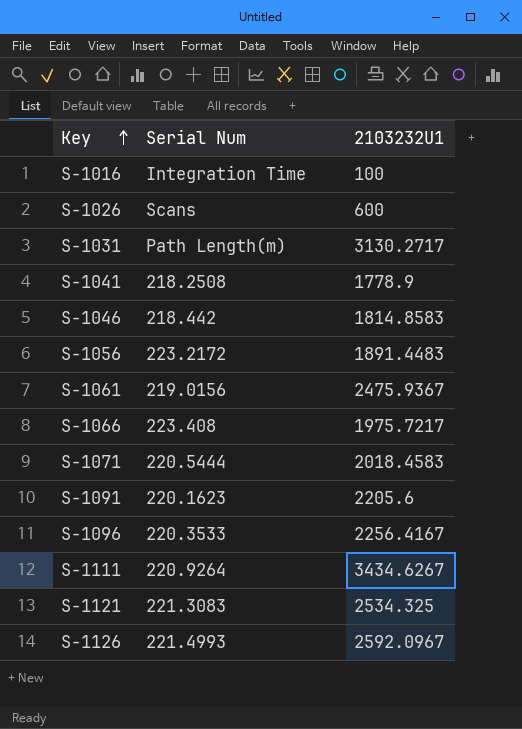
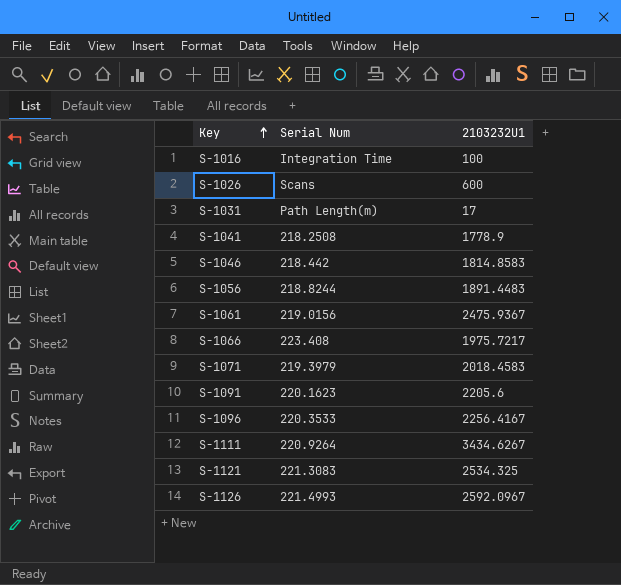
S-1031 | 2103232U1: 3130.2717 -> 17
S-1056 | Serial Num: 223.2172 -> 218.8244
S-1071 | Serial Num: 220.5444 -> 219.3979

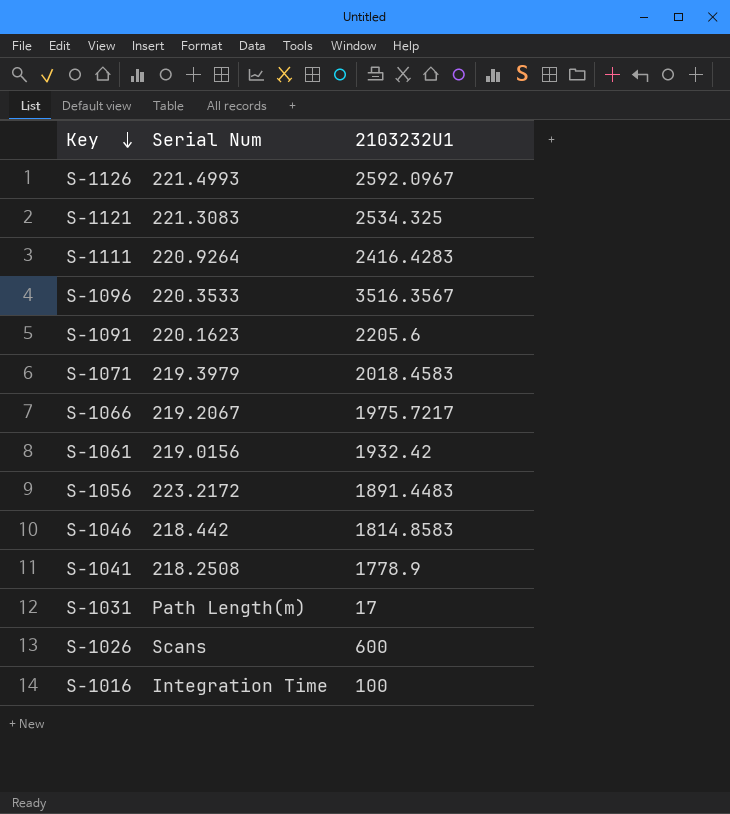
row order: Key ascending -> Key descending
S-1111 | 2103232U1: 3434.6267 -> 2416.4283
S-1096 | 2103232U1: 2256.4167 -> 3516.3567
S-1066 | Serial Num: 223.408 -> 219.2067
S-1061 | 2103232U1: 2475.9367 -> 1932.42
S-1056 | Serial Num: 218.8244 -> 223.2172

